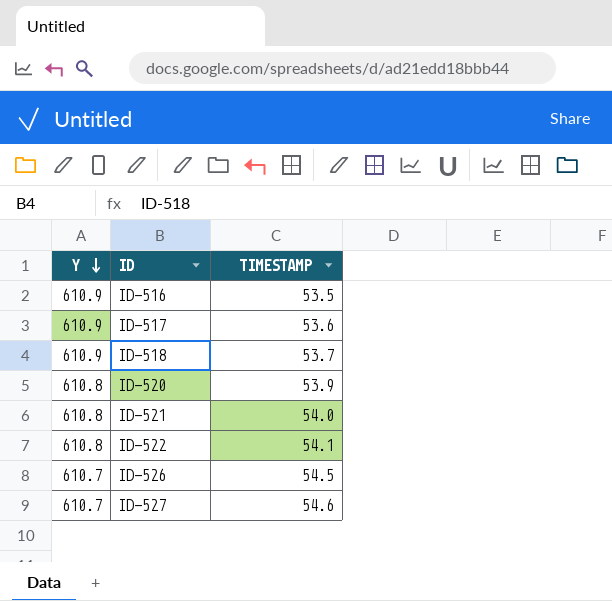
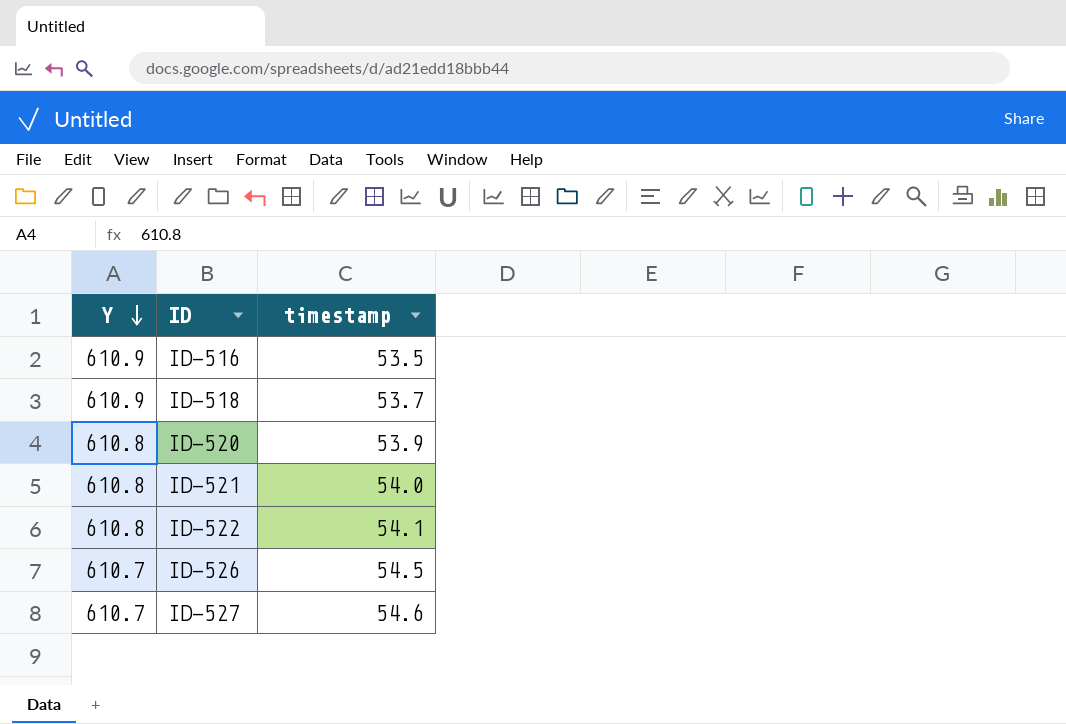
column name: TIMESTAMP -> timestamp
row ID-517: 610.9 | 53.6 -> none

